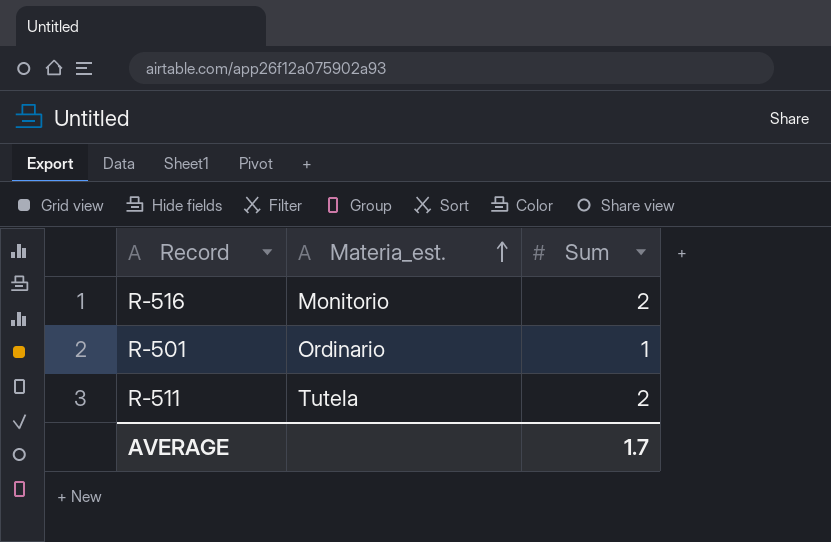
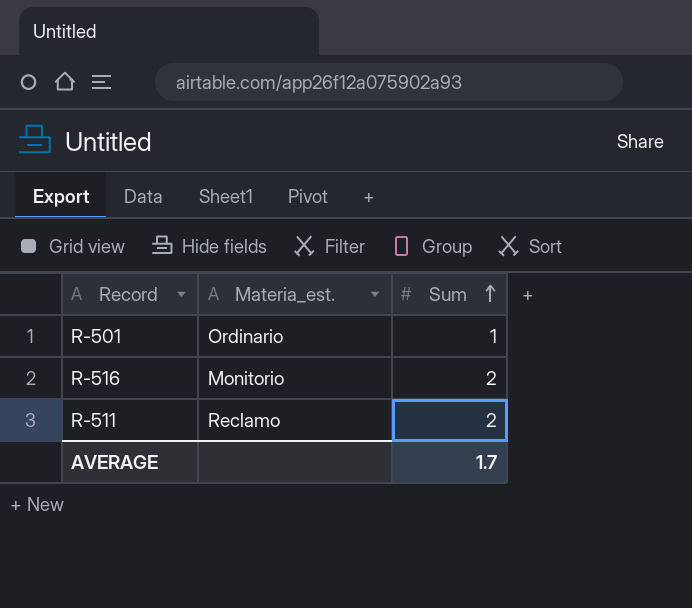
row order: Materia_est. ascending -> Sum ascending
R-511 | Materia_est.: Tutela -> Reclamo

